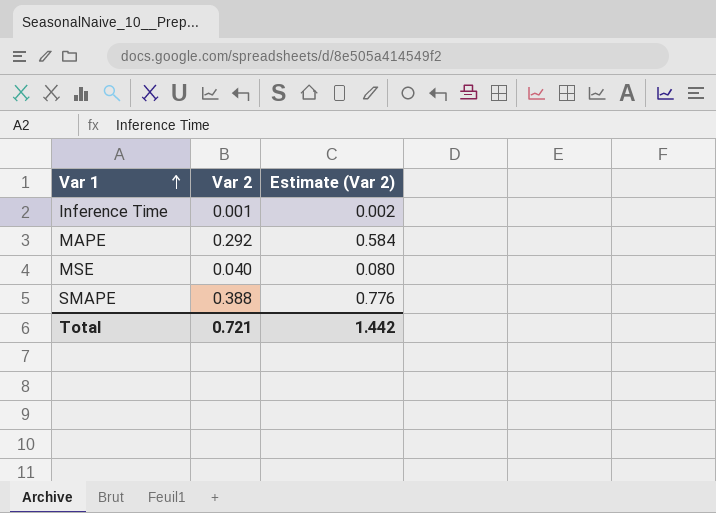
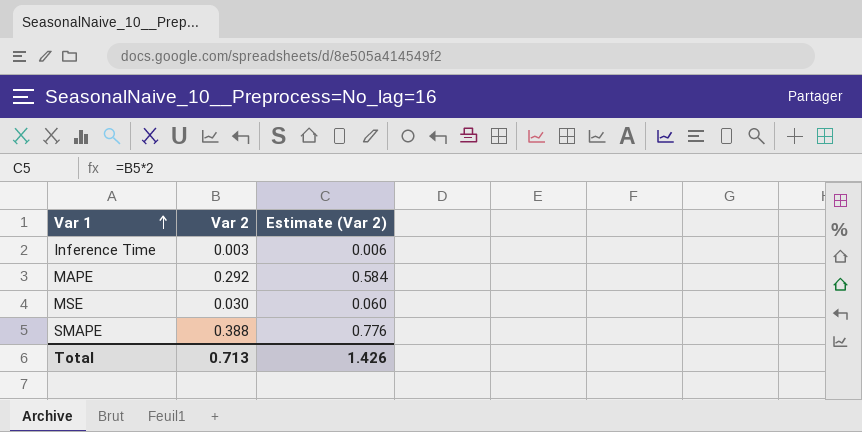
Inference Time | Var 2: 0.001 -> 0.003
Inference Time | Estimate (Var 2): 0.002 -> 0.006
MSE | Var 2: 0.040 -> 0.030
MSE | Estimate (Var 2): 0.080 -> 0.060
Total | Var 2: 0.721 -> 0.713
Total | Estimate (Var 2): 1.442 -> 1.426

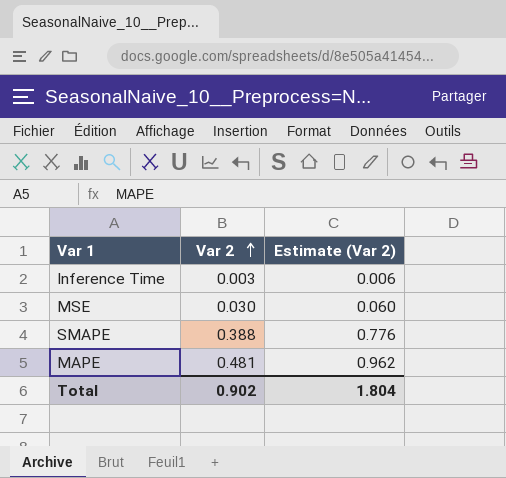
row order: Var 1 ascending -> Var 2 ascending
MAPE | Var 2: 0.292 -> 0.481
MAPE | Estimate (Var 2): 0.584 -> 0.962
Total | Var 2: 0.713 -> 0.902
Total | Estimate (Var 2): 1.426 -> 1.804

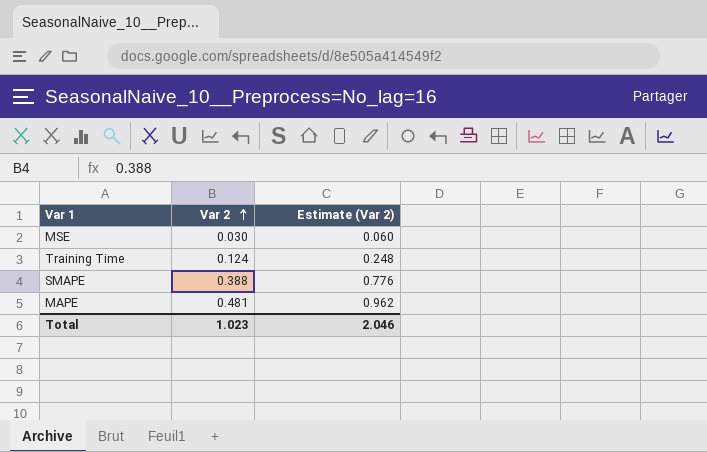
row Inference Time: 0.003 | 0.006 -> none
row Training Time: none -> 0.124 | 0.248
Total | Var 2: 0.902 -> 1.023
Total | Estimate (Var 2): 1.804 -> 2.046

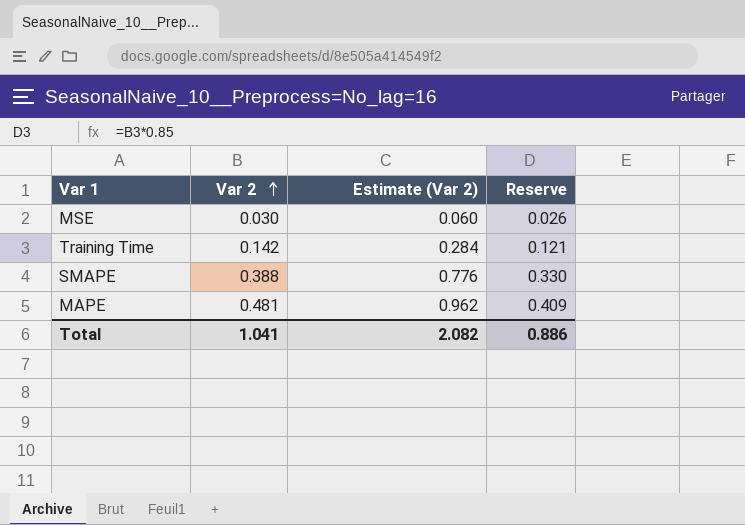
column Reserve | formula: none -> [Var 2] * 0.85
Training Time | Var 2: 0.124 -> 0.142
Training Time | Estimate (Var 2): 0.248 -> 0.284
Total | Var 2: 1.023 -> 1.041
Total | Estimate (Var 2): 2.046 -> 2.082

